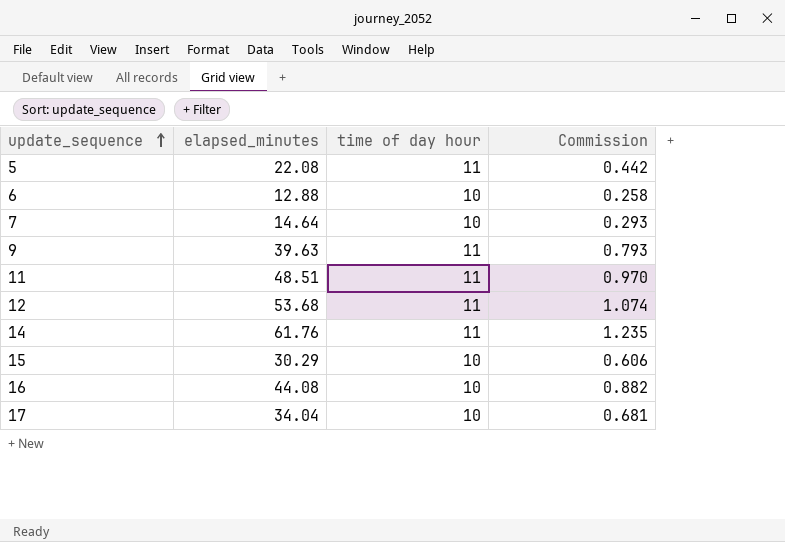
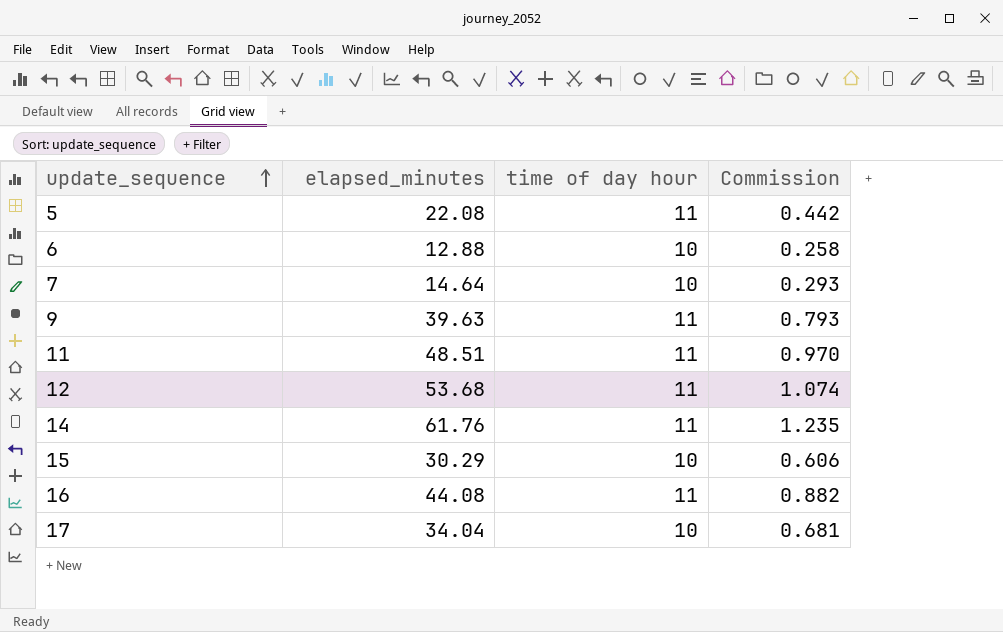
16 | time of day hour: 10 -> 11

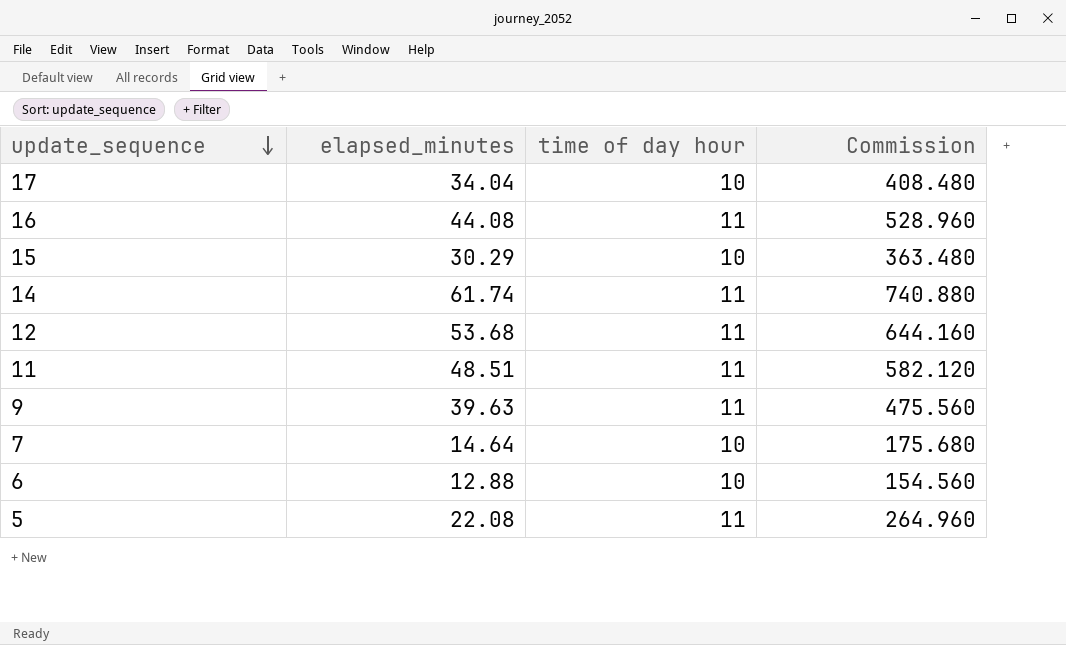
row order: update_sequence ascending -> update_sequence descending
column Commission | formula: [elapsed_minutes] * 0.02 -> [elapsed_minutes] * 12
14 | elapsed_minutes: 61.76 -> 61.74

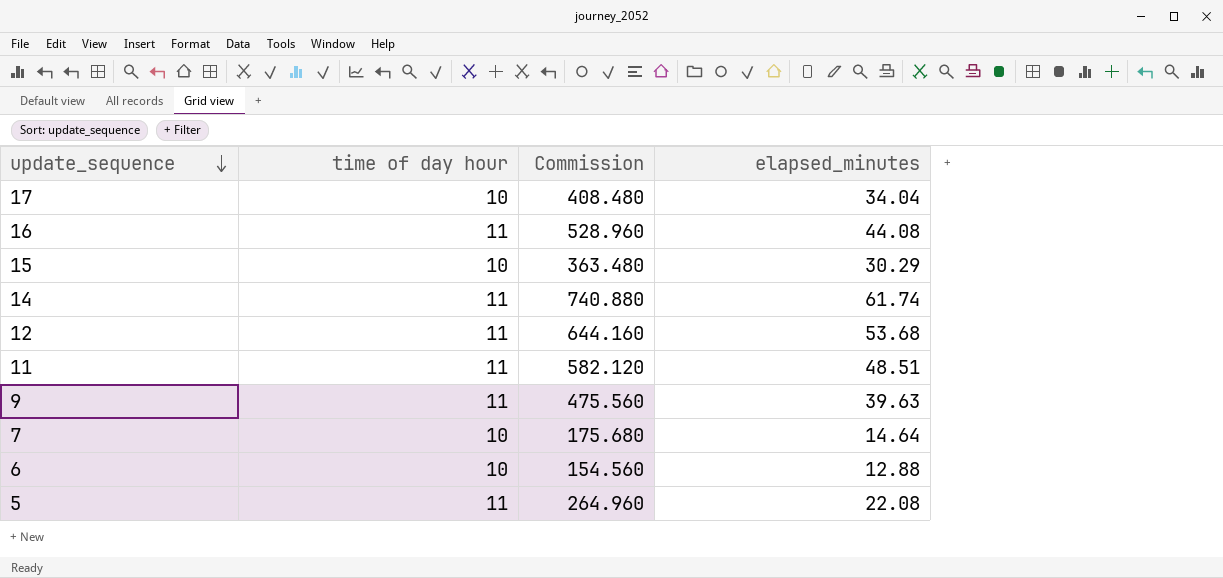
column elapsed_minutes | position: 2 -> 4

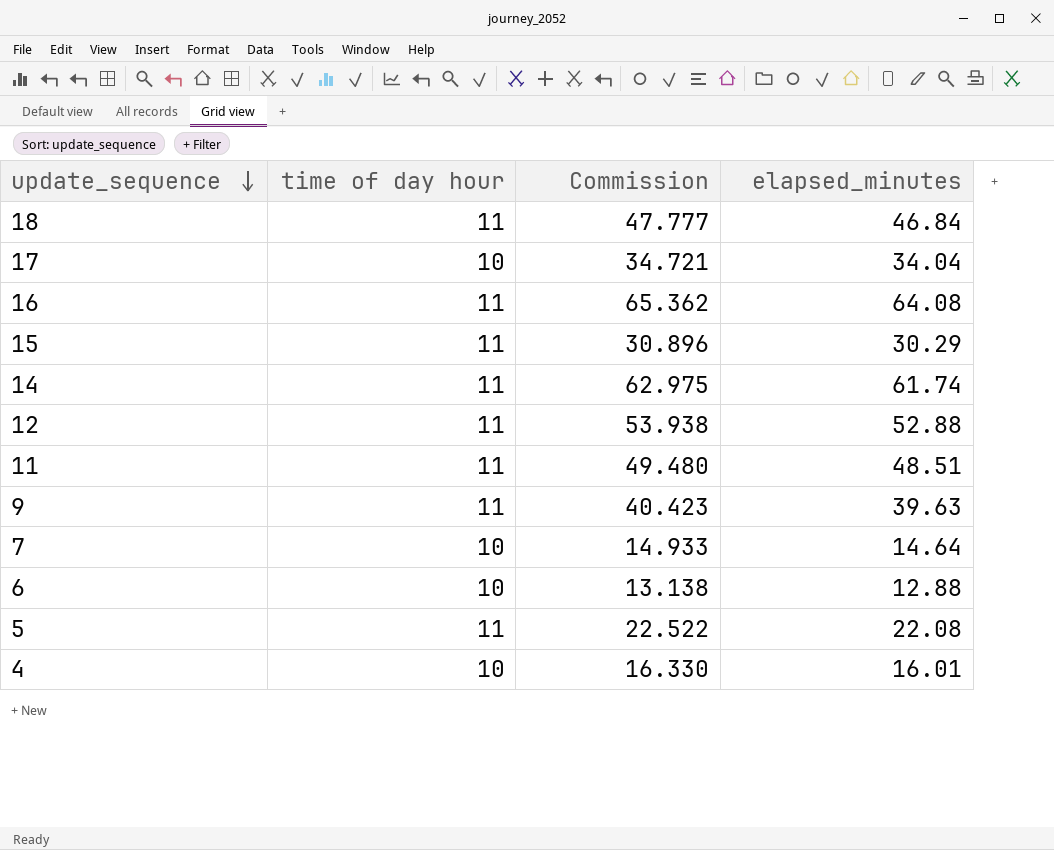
column Commission | formula: [elapsed_minutes] * 12 -> [elapsed_minutes] * 1.02
row 18: none -> 11 | 47.777 | 46.84
16 | elapsed_minutes: 44.08 -> 64.08
15 | time of day hour: 10 -> 11
12 | elapsed_minutes: 53.68 -> 52.88
row 4: none -> 10 | 16.330 | 16.01

